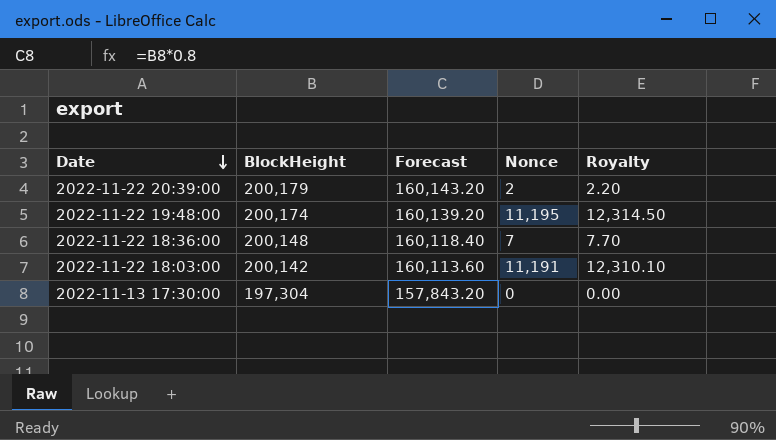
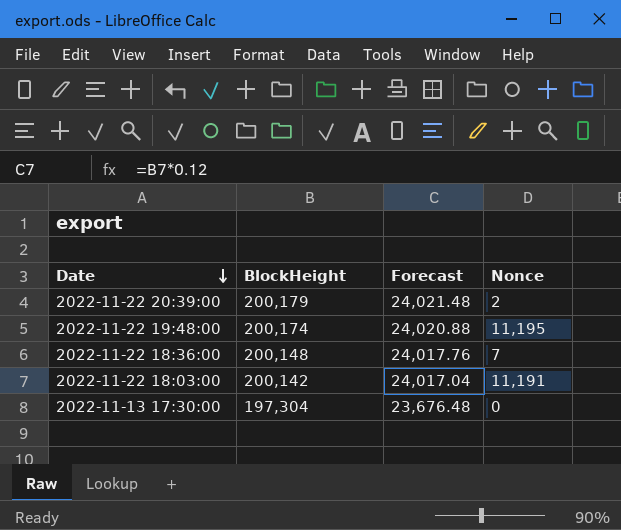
column Royalty | formula: [Nonce] * 1.1 -> none
column Forecast | formula: [BlockHeight] * 0.8 -> [BlockHeight] * 0.12

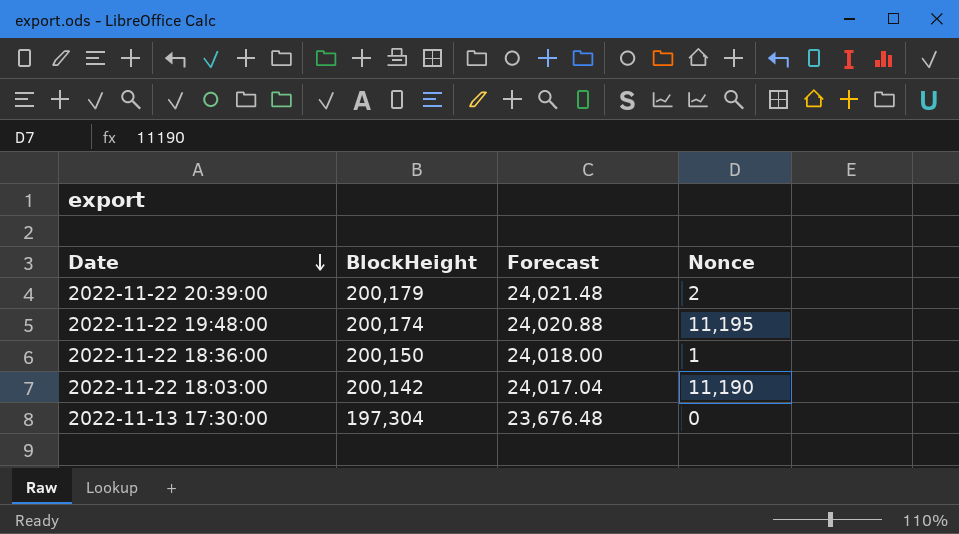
2022-11-22 18:36:00 | BlockHeight: 200,148 -> 200,150
2022-11-22 18:36:00 | Forecast: 24,017.76 -> 24,018.00
2022-11-22 18:36:00 | Nonce: 7 -> 1
2022-11-22 18:03:00 | Nonce: 11,191 -> 11,190

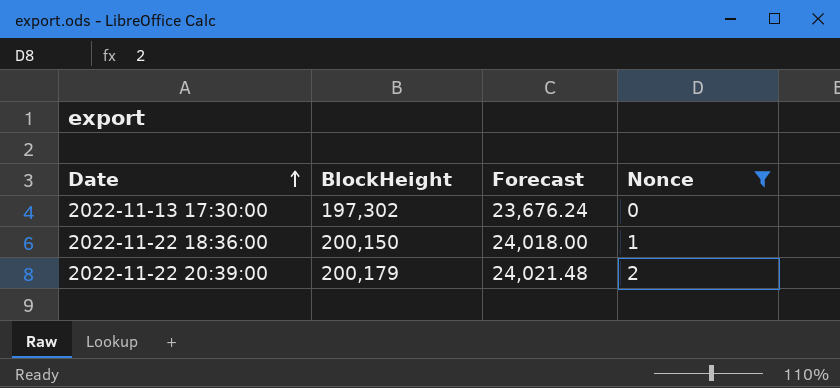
filter: none -> Nonce <= 2
row order: Date descending -> Date ascending
2022-11-13 17:30:00 | BlockHeight: 197,304 -> 197,302
2022-11-13 17:30:00 | Forecast: 23,676.48 -> 23,676.24

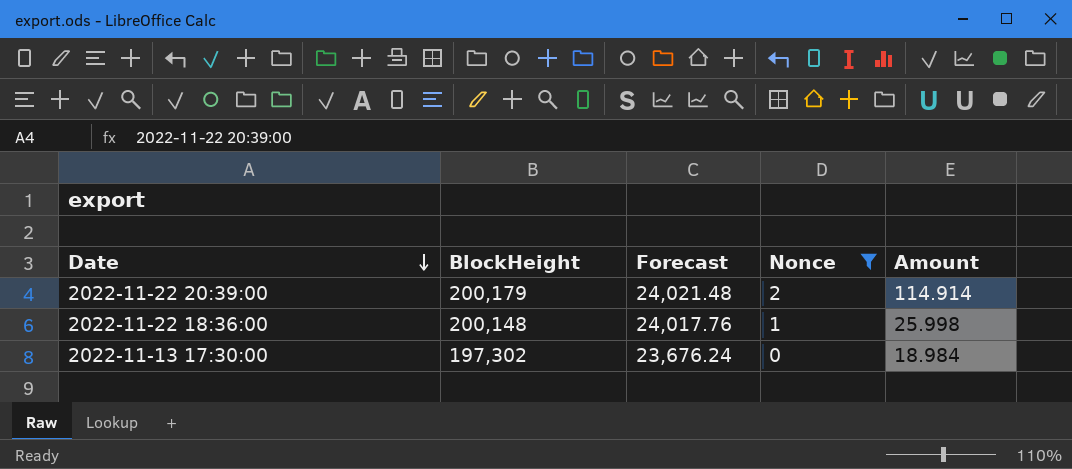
row order: Date ascending -> Date descending
column Amount | position: none -> 5
2022-11-22 18:36:00 | BlockHeight: 200,150 -> 200,148
2022-11-22 18:36:00 | Forecast: 24,018.00 -> 24,017.76

